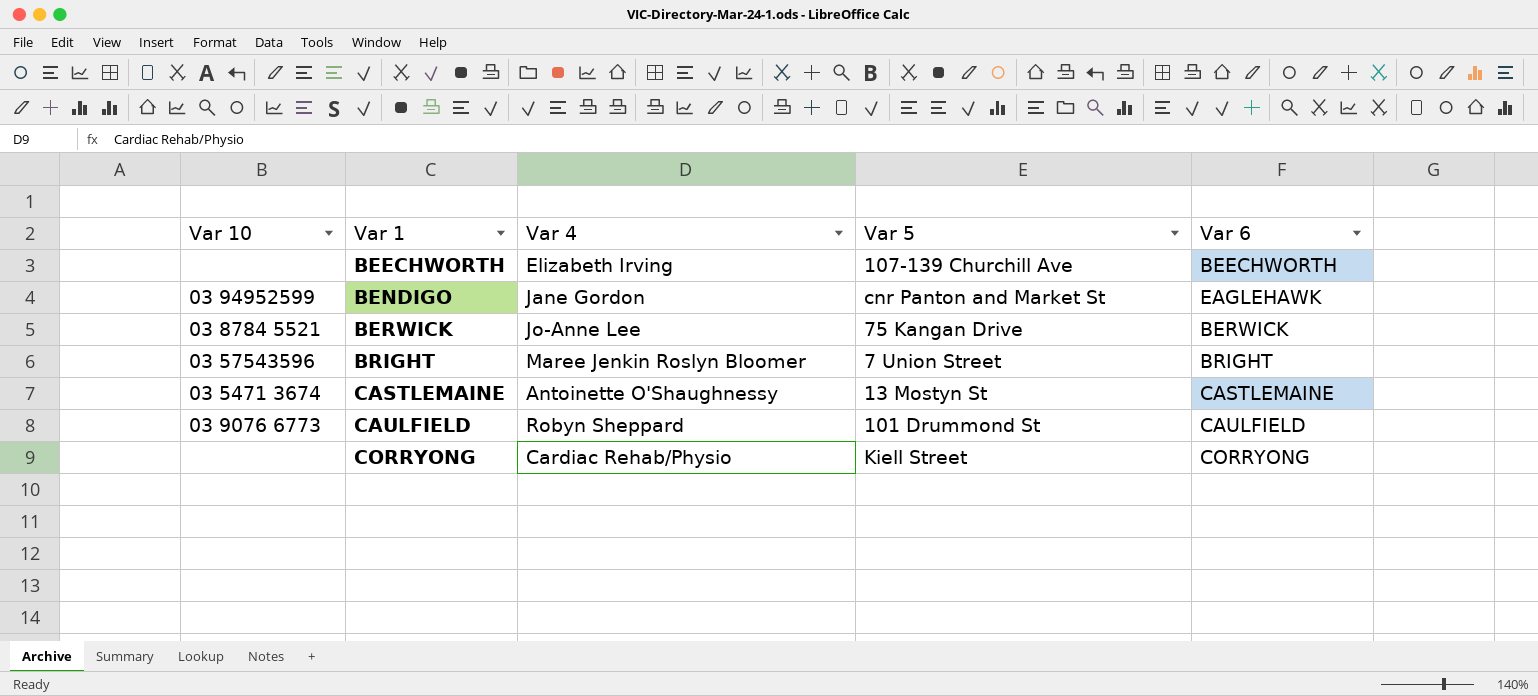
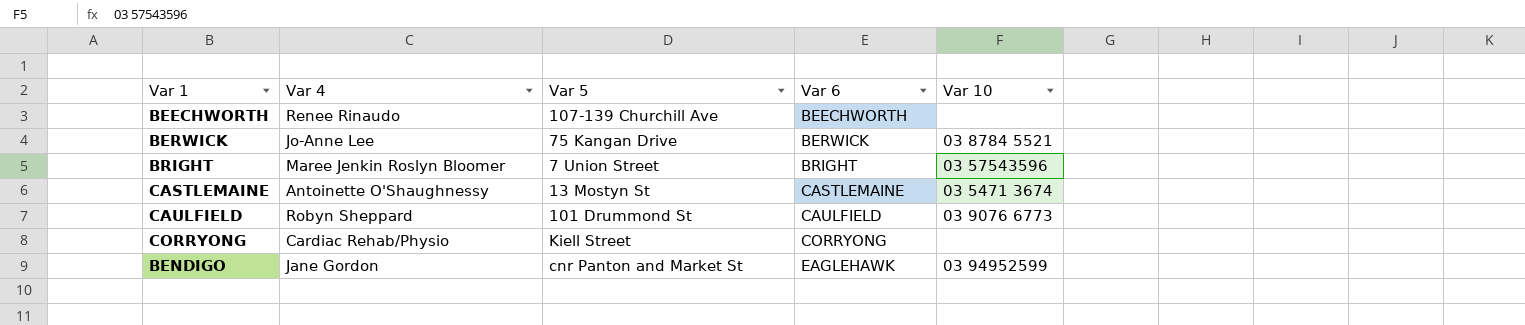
row order: Var 1 ascending -> Var 6 ascending
column Var 10 | position: 1 -> 5
BEECHWORTH | Var 4: Elizabeth Irving -> Renee Rinaudo

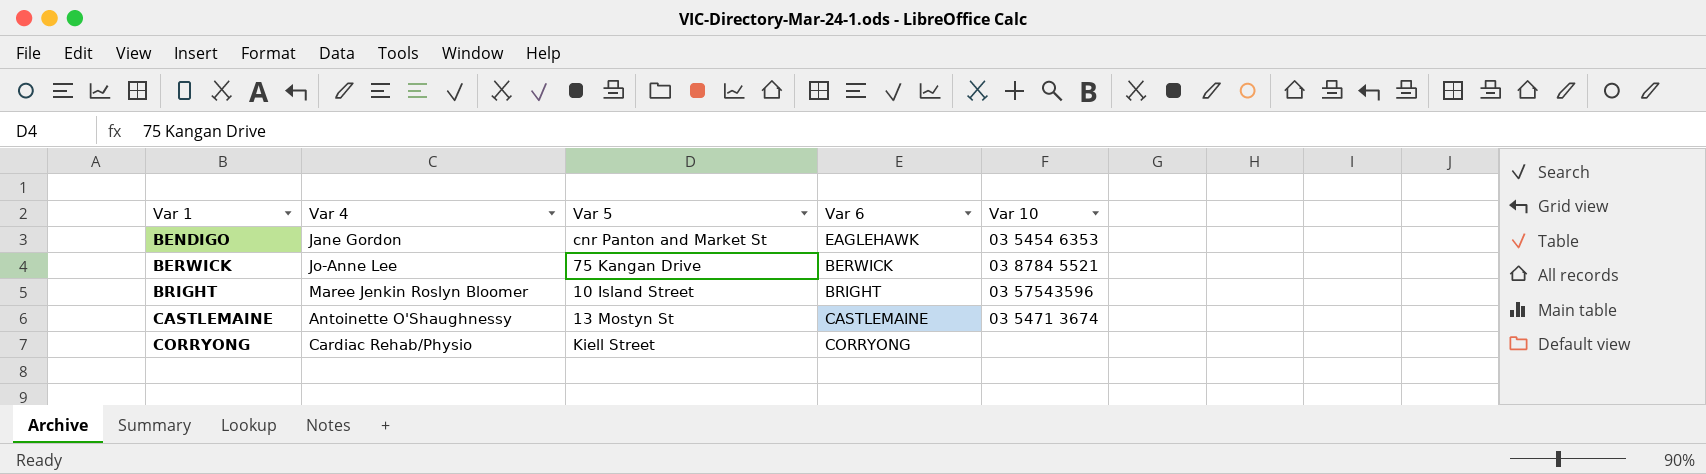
row order: Var 6 ascending -> Var 1 ascending
row BEECHWORTH: Renee Rinaudo | 107-139 Churchill Ave | BEECHWORTH | none -> none
row CAULFIELD: Robyn Sheppard | 101 Drummond St | CAULFIELD | 03 9076 6773 -> none
BENDIGO | Var 10: 03 94952599 -> 03 5454 6353
BRIGHT | Var 5: 7 Union Street -> 10 Island Street

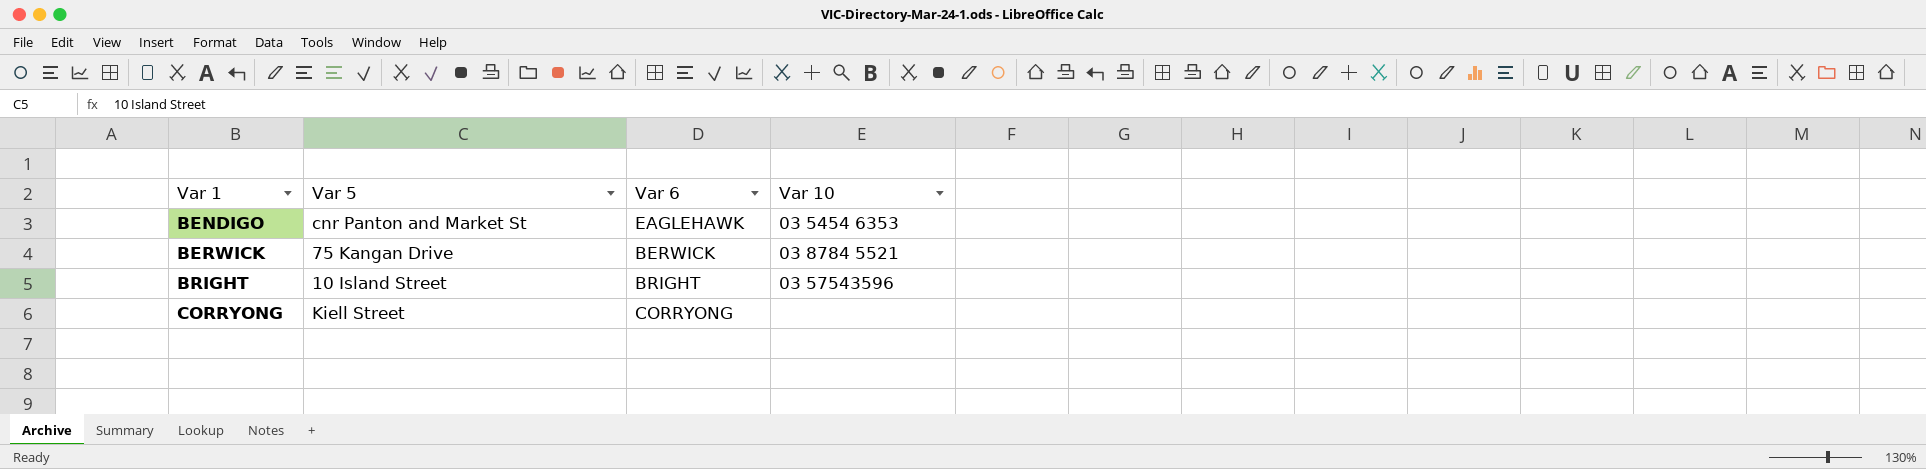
column Var 4 | position: 2 -> none
row CASTLEMAINE: Antoinette O'Shaughnessy | 13 Mostyn St | CASTLEMAINE | 03 5471 3674 -> none

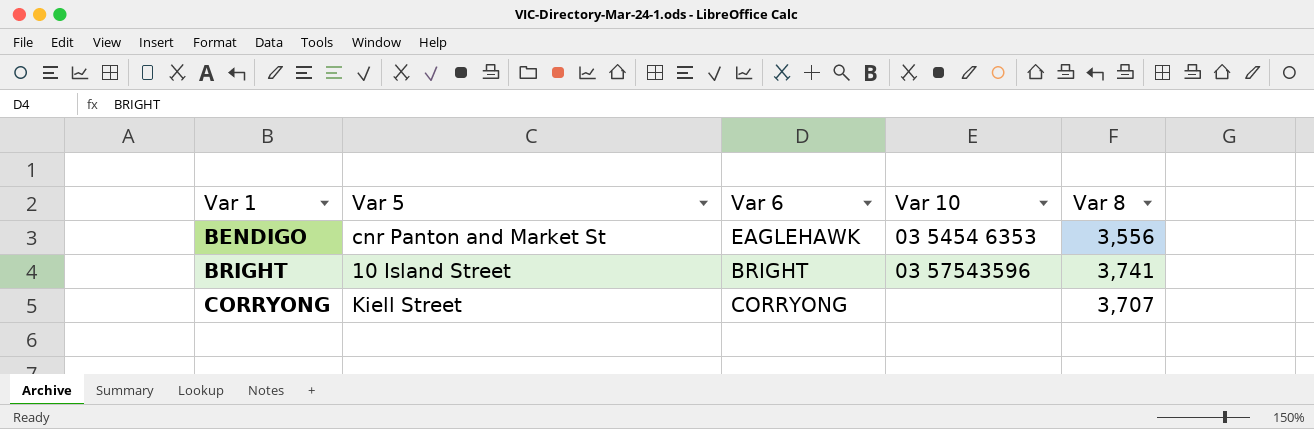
column Var 8 | position: none -> 5
row BERWICK: 75 Kangan Drive | BERWICK | 03 8784 5521 -> none

